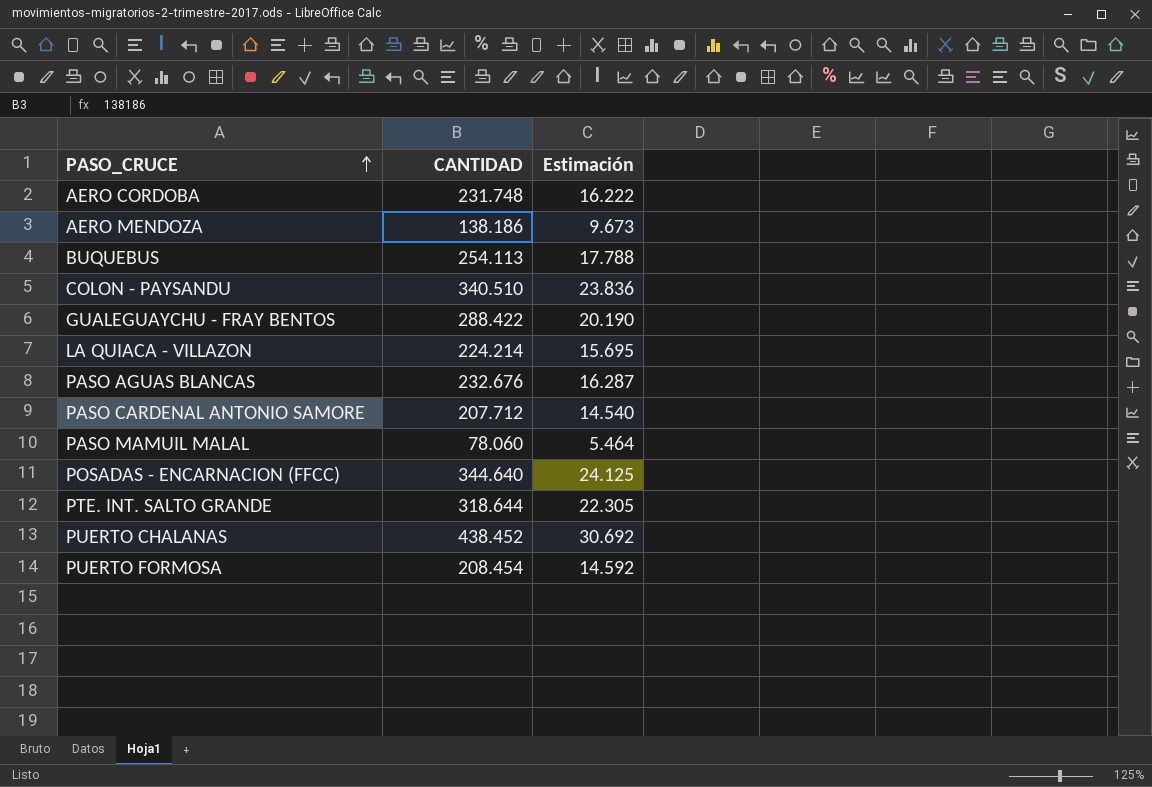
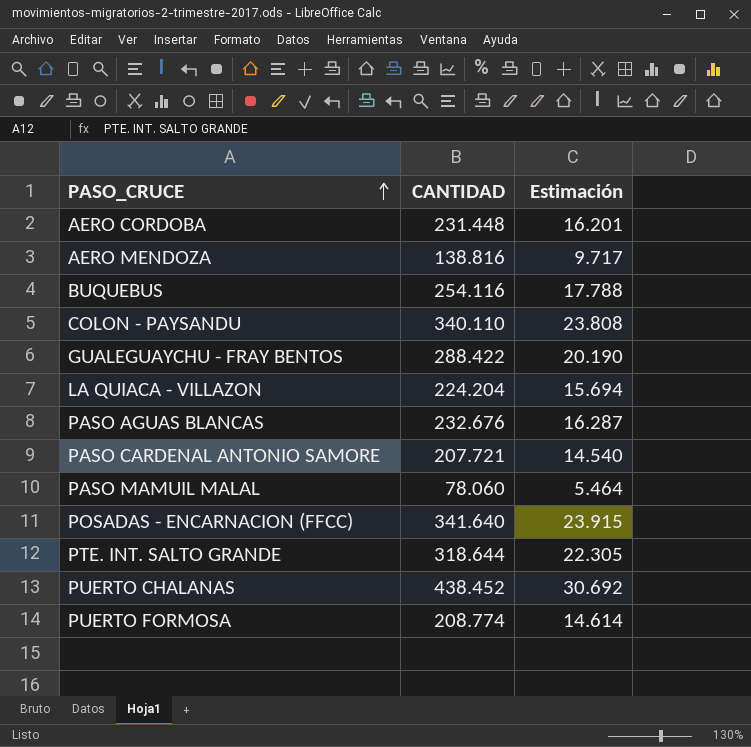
AERO CORDOBA | CANTIDAD: 231.748 -> 231.448
AERO CORDOBA | Estimación: 16.222 -> 16.201
AERO MENDOZA | CANTIDAD: 138.186 -> 138.816
AERO MENDOZA | Estimación: 9.673 -> 9.717
BUQUEBUS | CANTIDAD: 254.113 -> 254.116
COLON - PAYSANDU | CANTIDAD: 340.510 -> 340.110
COLON - PAYSANDU | Estimación: 23.836 -> 23.808
LA QUIACA - VILLAZON | CANTIDAD: 224.214 -> 224.204
LA QUIACA - VILLAZON | Estimación: 15.695 -> 15.694
PASO CARDENAL ANTONIO SAMORE | CANTIDAD: 207.712 -> 207.721
POSADAS - ENCARNACION (FFCC) | CANTIDAD: 344.640 -> 341.640
POSADAS - ENCARNACION (FFCC) | Estimación: 24.125 -> 23.915
PUERTO FORMOSA | CANTIDAD: 208.454 -> 208.774
PUERTO FORMOSA | Estimación: 14.592 -> 14.614

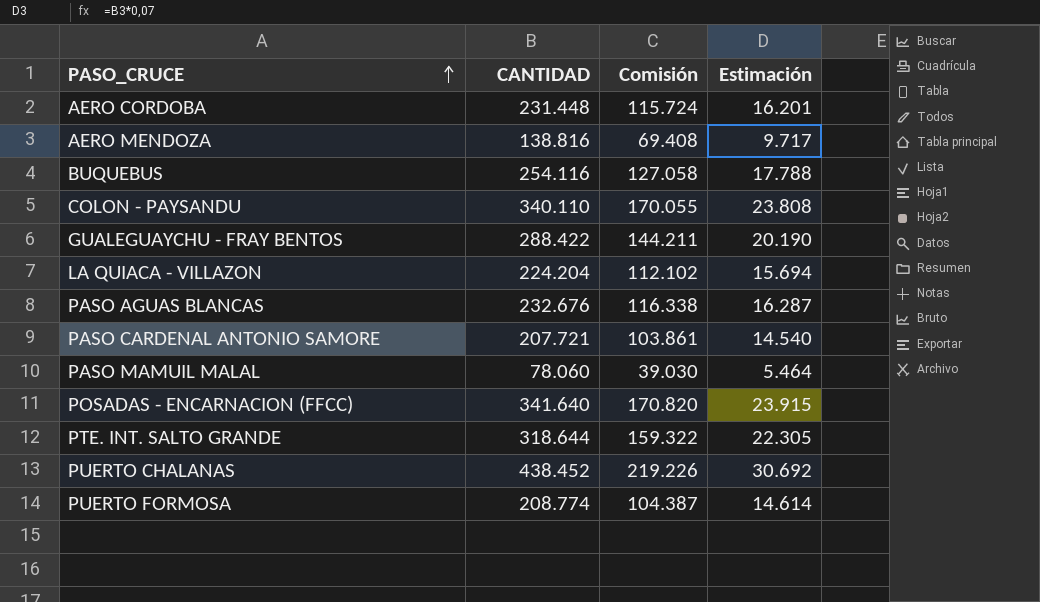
column Comisión | formula: none -> [CANTIDAD] * 0,5

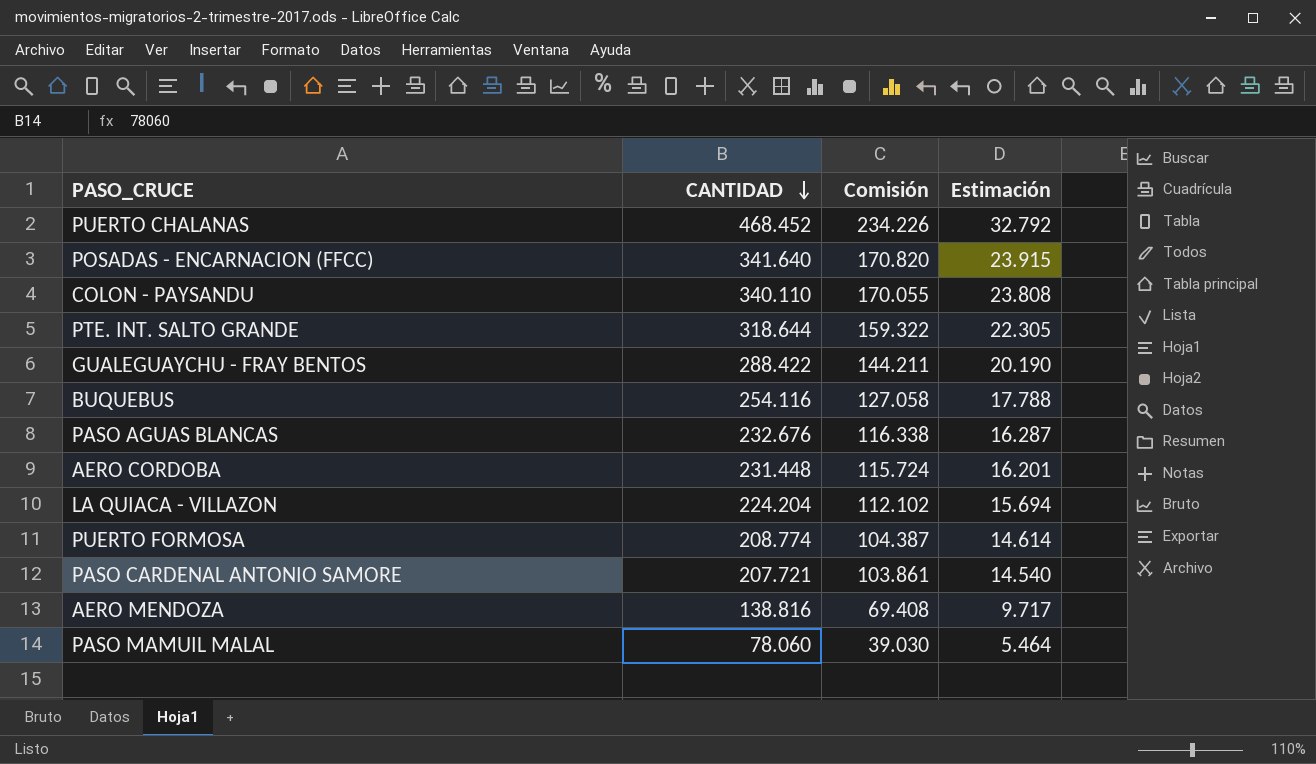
row order: PASO_CRUCE ascending -> CANTIDAD descending
PUERTO CHALANAS | CANTIDAD: 438.452 -> 468.452
PUERTO CHALANAS | Comisión: 219.226 -> 234.226
PUERTO CHALANAS | Estimación: 30.692 -> 32.792

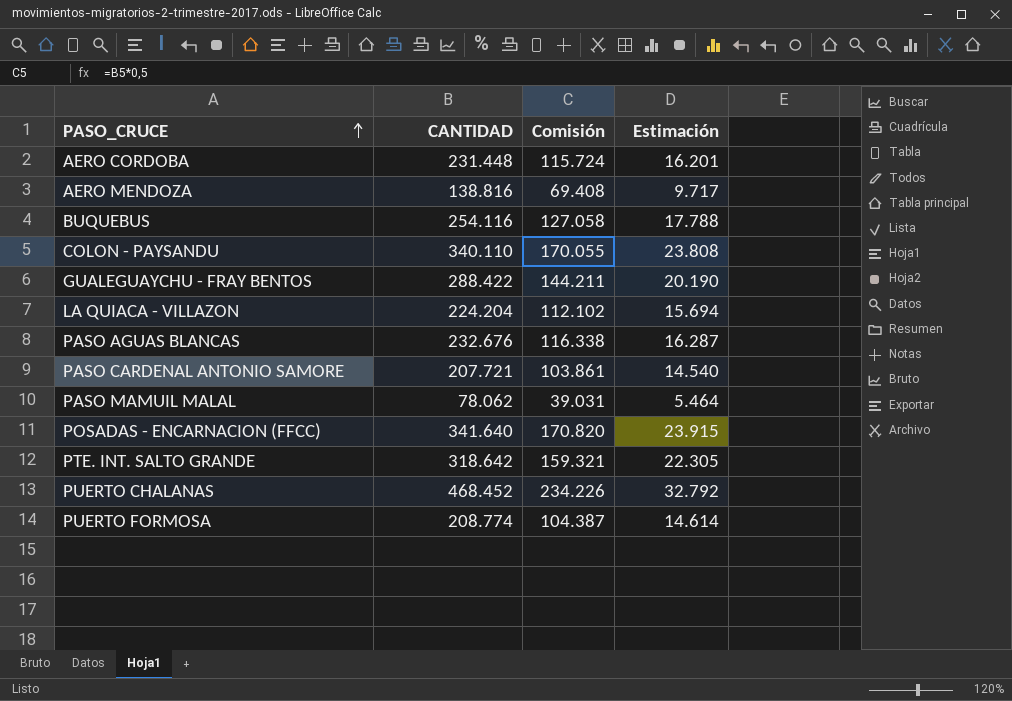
row order: CANTIDAD descending -> PASO_CRUCE ascending
PASO MAMUIL MALAL | CANTIDAD: 78.060 -> 78.062
PASO MAMUIL MALAL | Comisión: 39.030 -> 39.031
PTE. INT. SALTO GRANDE | CANTIDAD: 318.644 -> 318.642
PTE. INT. SALTO GRANDE | Comisión: 159.322 -> 159.321

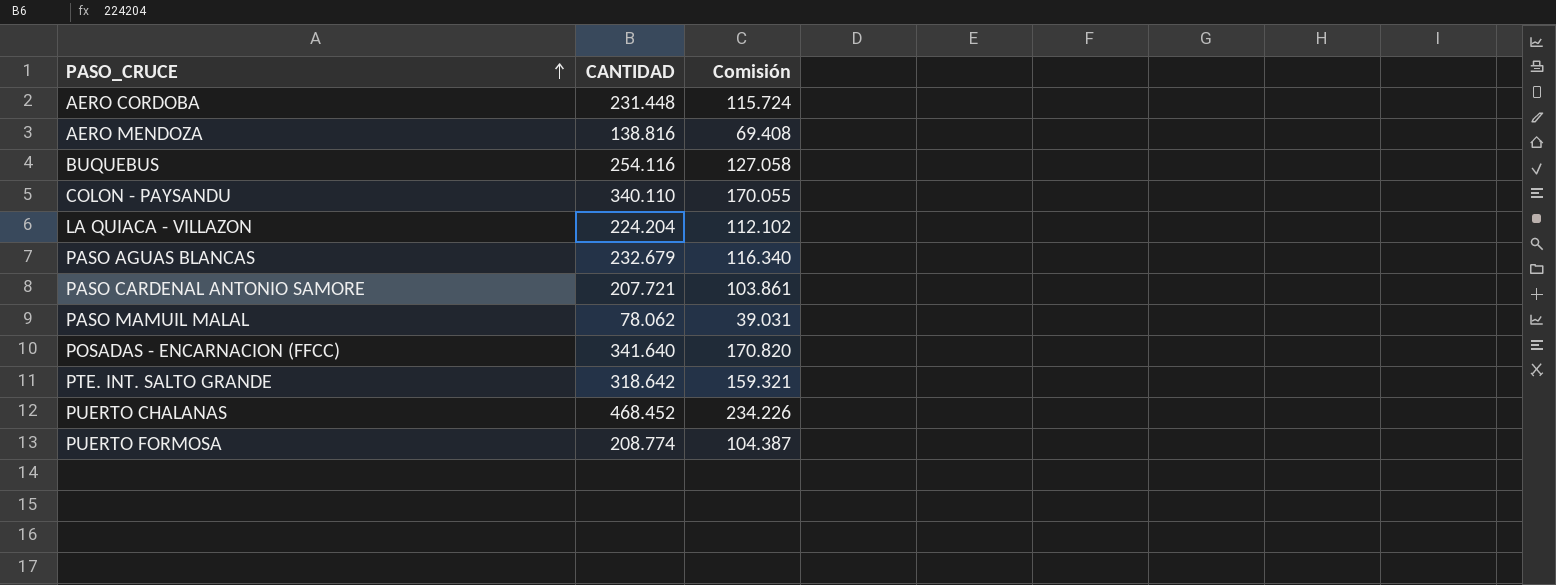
column Estimación | formula: [CANTIDAD] * 0,07 -> none
row GUALEGUAYCHU - FRAY BENTOS: 288.422 | 144.211 | 20.190 -> none
PASO AGUAS BLANCAS | CANTIDAD: 232.676 -> 232.679
PASO AGUAS BLANCAS | Comisión: 116.338 -> 116.340

